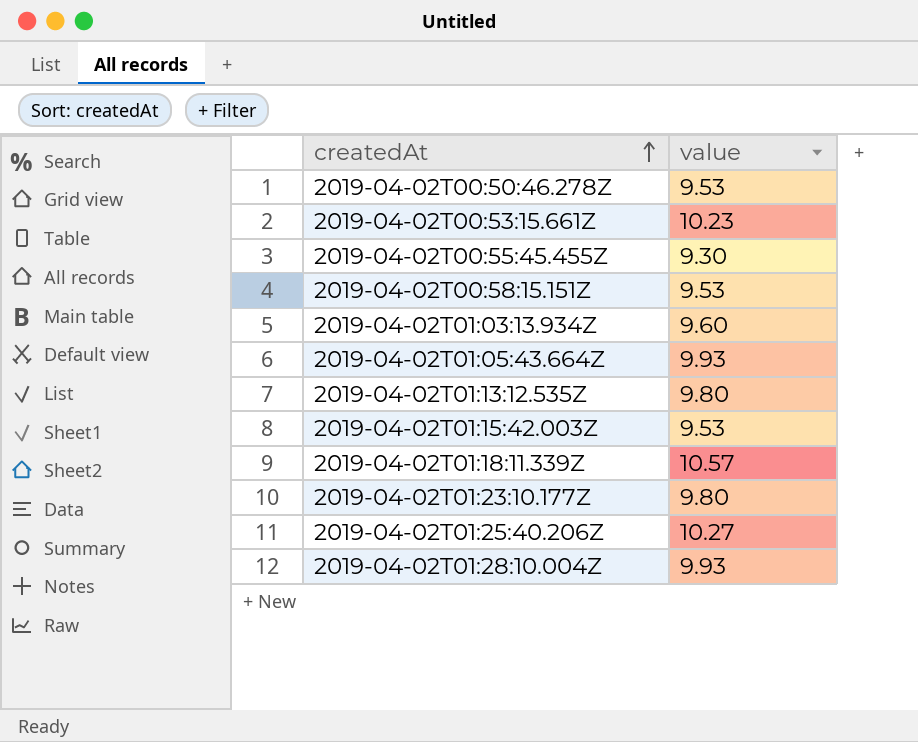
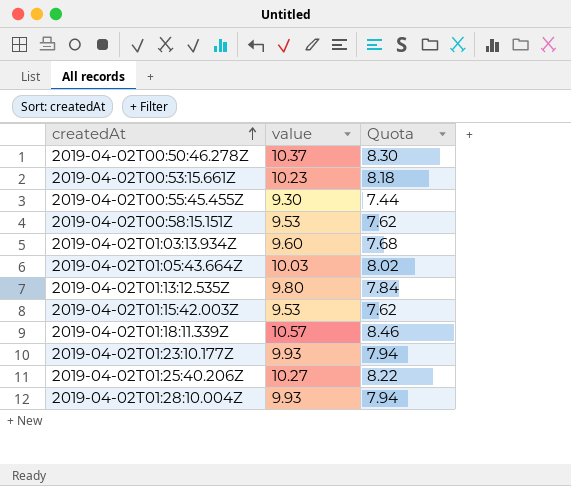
column Quota | formula: none -> [value] * 0.8
2019-04-02T00:50:46.278Z | value: 9.53 -> 10.37
2019-04-02T01:05:43.664Z | value: 9.93 -> 10.03
2019-04-02T01:23:10.177Z | value: 9.80 -> 9.93

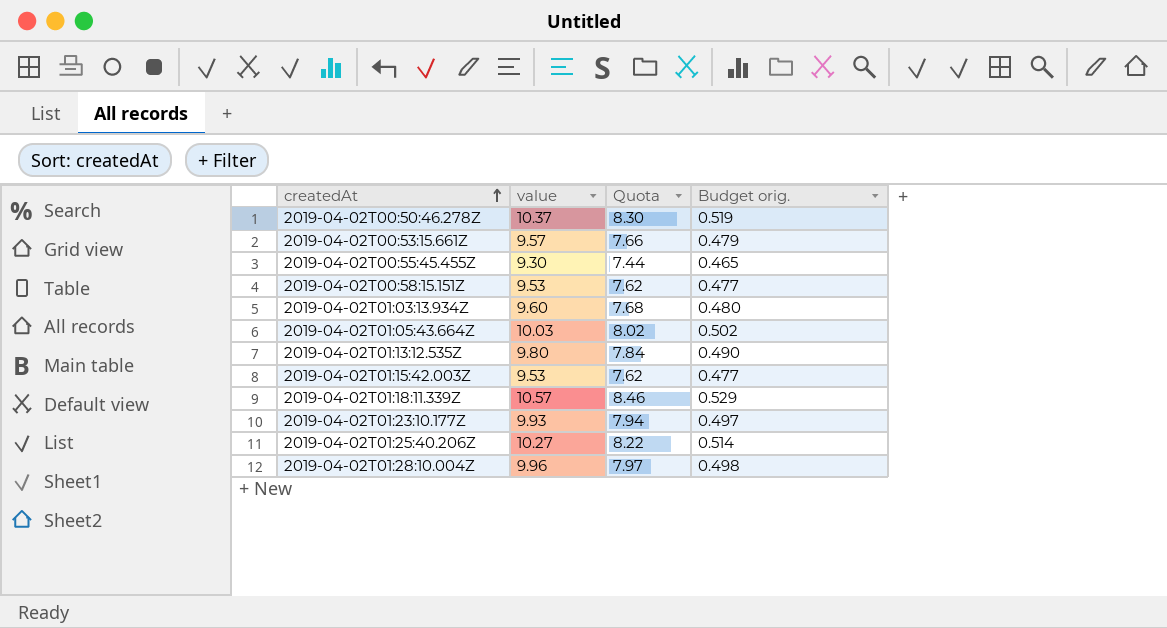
column Budget orig. | formula: none -> [value] * 0.05
2019-04-02T00:53:15.661Z | value: 10.23 -> 9.57
2019-04-02T00:53:15.661Z | Quota: 8.18 -> 7.66
2019-04-02T01:28:10.004Z | value: 9.93 -> 9.96
2019-04-02T01:28:10.004Z | Quota: 7.94 -> 7.97

